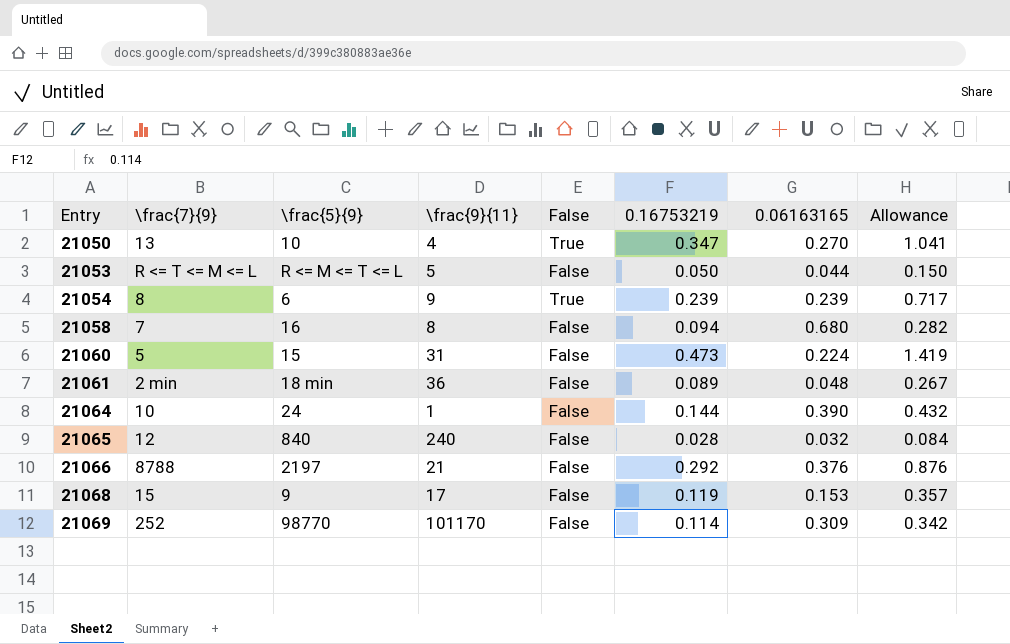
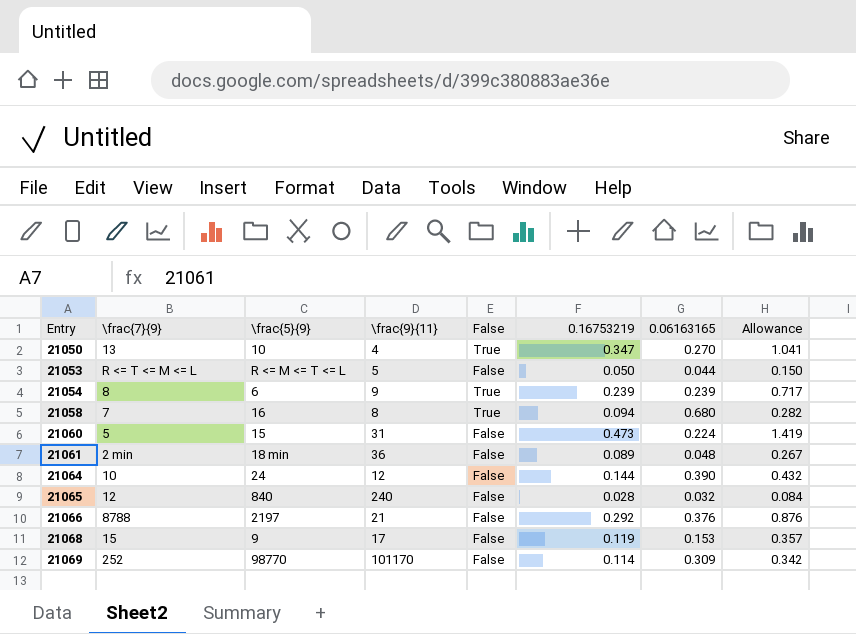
21058 | False: False -> True
21064 | \frac{9}{11}: 1 -> 12

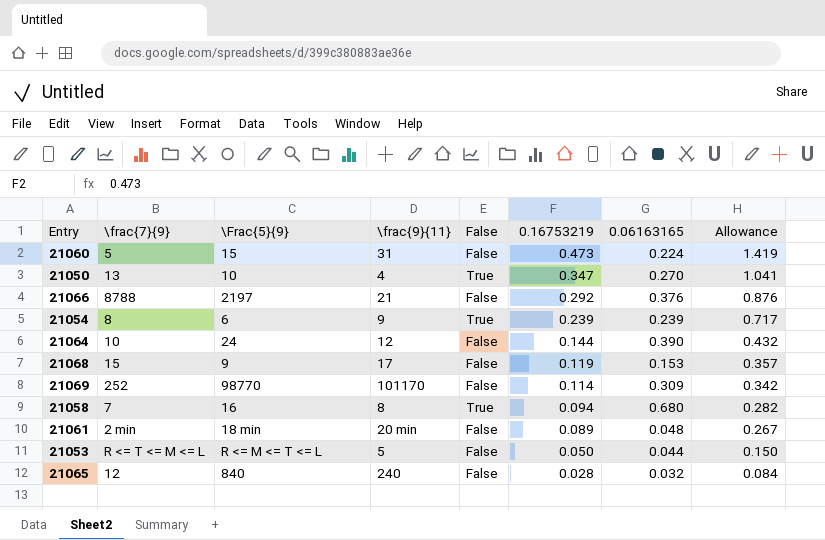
row order: Entry ascending -> 0.16753219 descending
column name: \frac{5}{9} -> \Frac{5}{9}
21061 | \frac{9}{11}: 36 -> 20 min

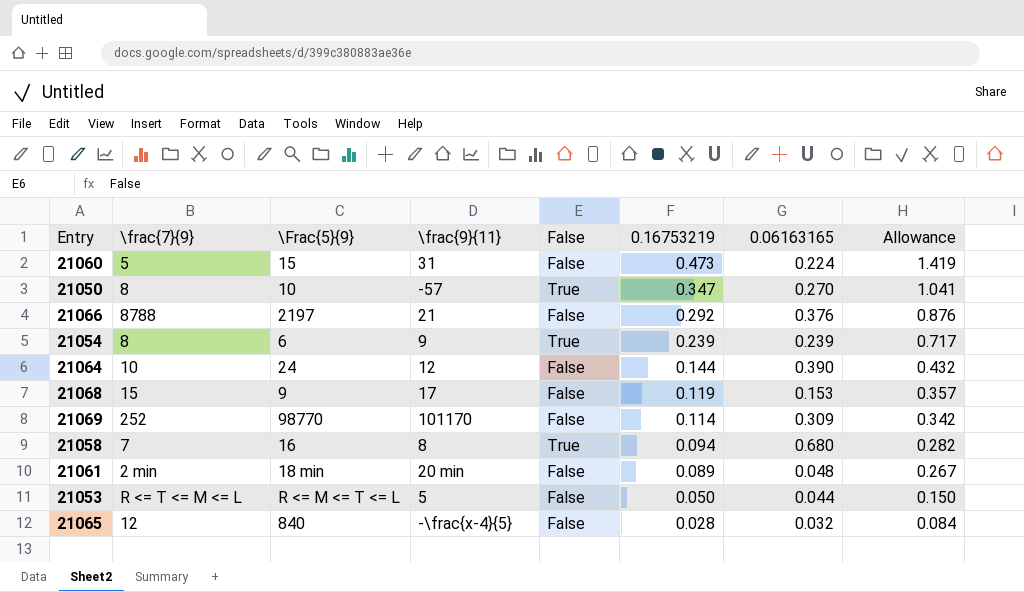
21050 | \frac{7}{9}: 13 -> 8
21050 | \frac{9}{11}: 4 -> -57
21065 | \frac{9}{11}: 240 -> -\frac{x-4}{5}

